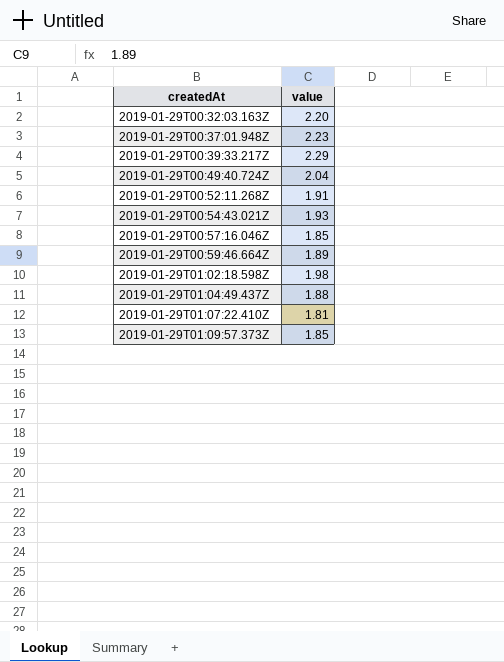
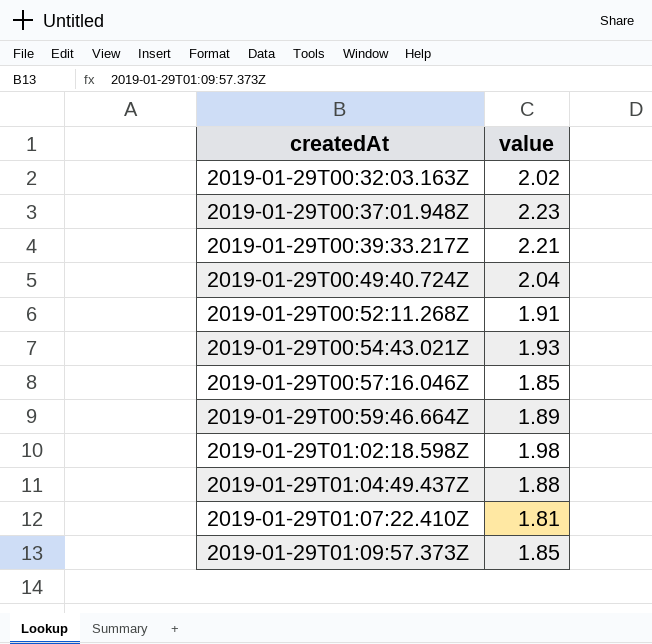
2019-01-29T00:32:03.163Z | value: 2.20 -> 2.02
2019-01-29T00:39:33.217Z | value: 2.29 -> 2.21

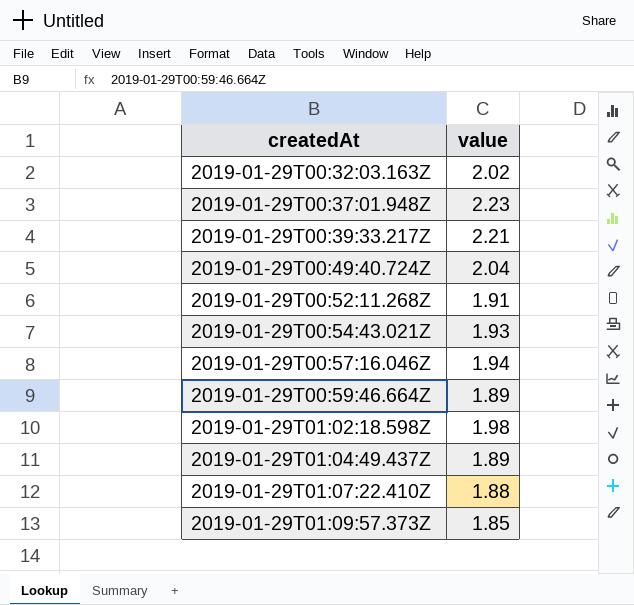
2019-01-29T00:57:16.046Z | value: 1.85 -> 1.94
2019-01-29T01:04:49.437Z | value: 1.88 -> 1.89
2019-01-29T01:07:22.410Z | value: 1.81 -> 1.88

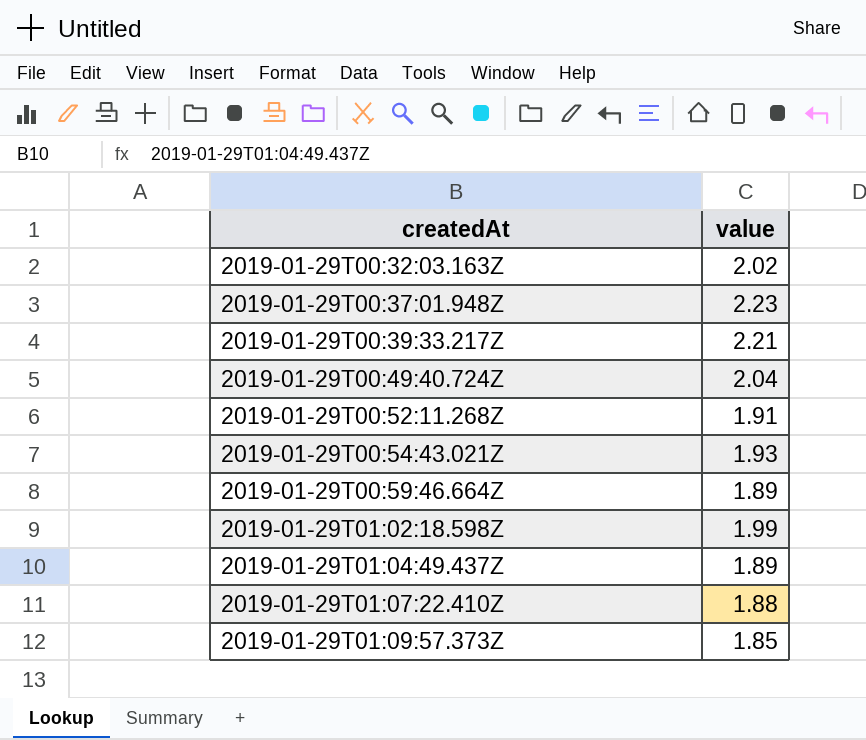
row 2019-01-29T00:57:16.046Z: 1.94 -> none
2019-01-29T01:02:18.598Z | value: 1.98 -> 1.99

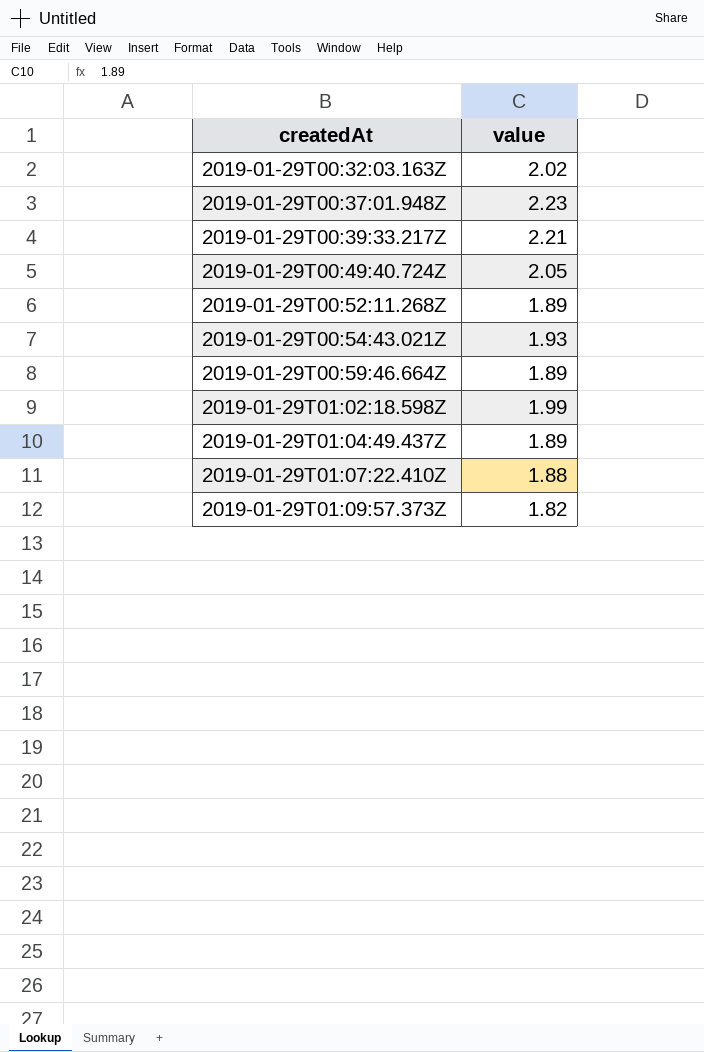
2019-01-29T00:49:40.724Z | value: 2.04 -> 2.05
2019-01-29T00:52:11.268Z | value: 1.91 -> 1.89
2019-01-29T01:09:57.373Z | value: 1.85 -> 1.82

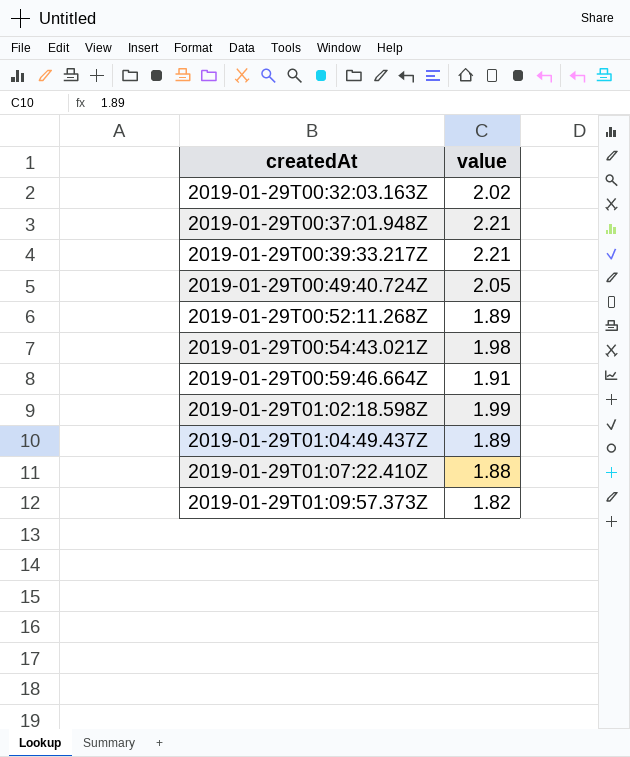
2019-01-29T00:37:01.948Z | value: 2.23 -> 2.21
2019-01-29T00:54:43.021Z | value: 1.93 -> 1.98
2019-01-29T00:59:46.664Z | value: 1.89 -> 1.91

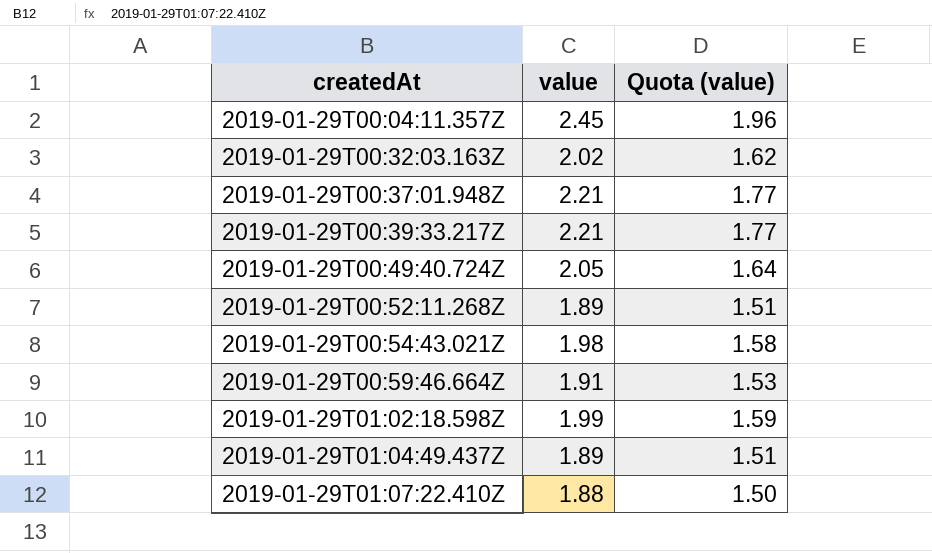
column Quota (value) | formula: none -> [value] * 0.8
row 2019-01-29T01:09:57.373Z: 1.82 -> none
row 2019-01-29T00:04:11.357Z: none -> 2.45 | 1.96

